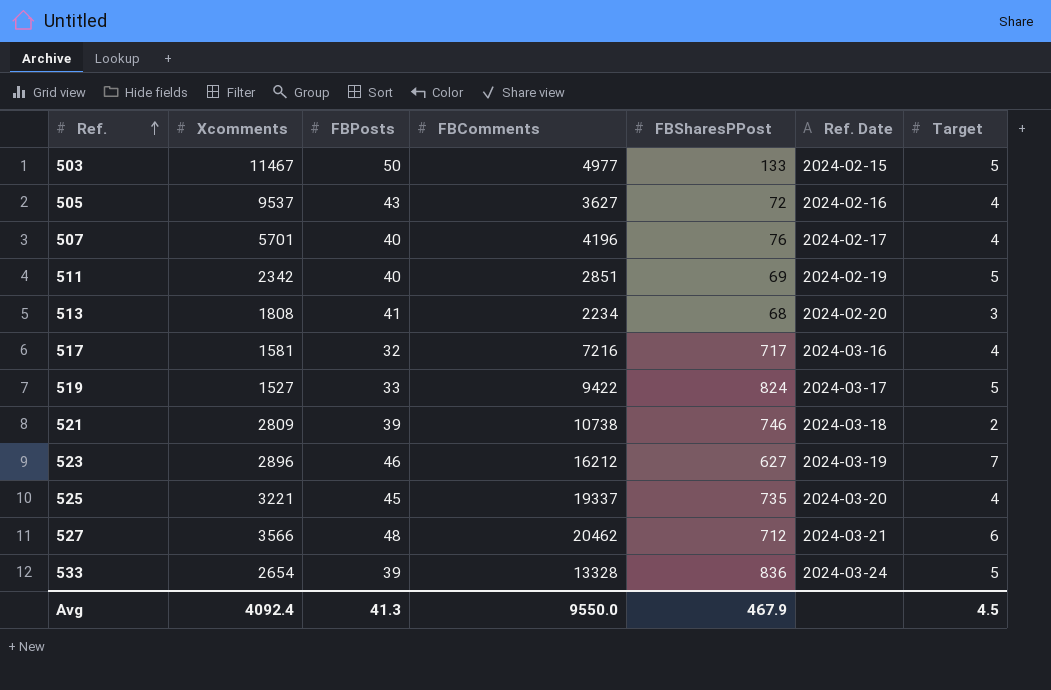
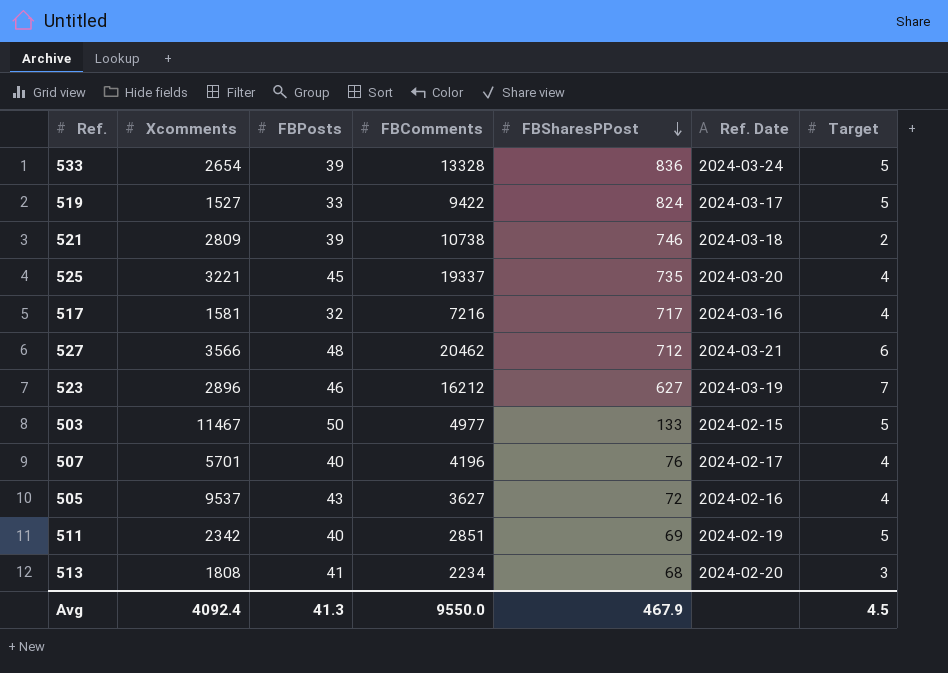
row order: Ref. ascending -> FBSharesPPost descending

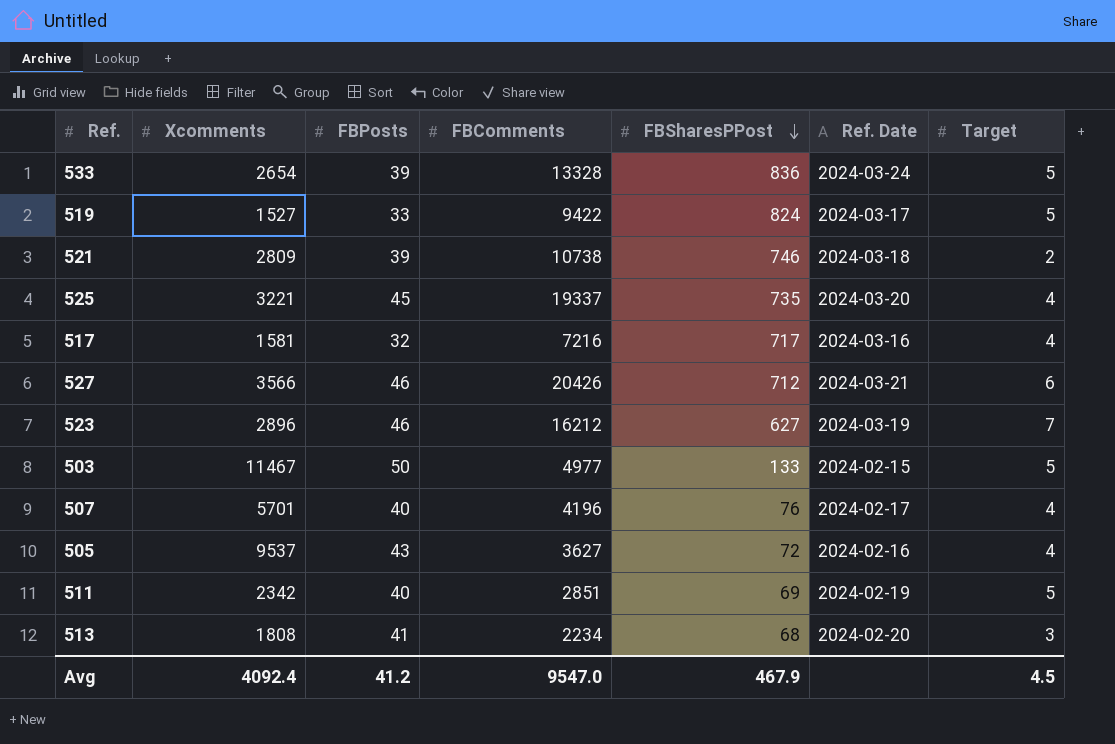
527 | FBPosts: 48 -> 46
527 | FBComments: 20462 -> 20426
Avg | FBPosts: 41.3 -> 41.2
Avg | FBComments: 9550.0 -> 9547.0

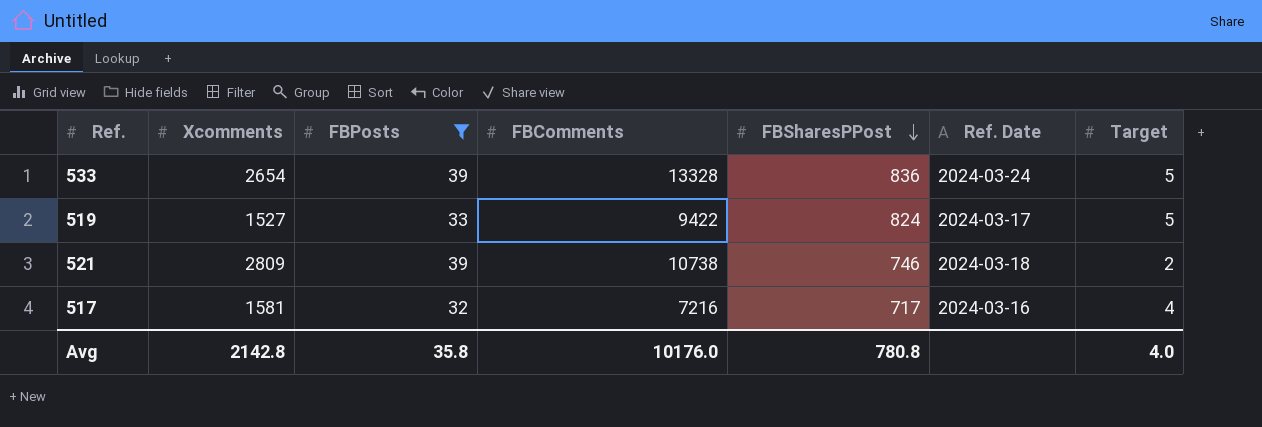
filter: none -> FBPosts <= 39
Avg | Xcomments: 4092.4 -> 2142.8
Avg | FBPosts: 41.2 -> 35.8
Avg | FBComments: 9547.0 -> 10176.0
Avg | FBSharesPPost: 467.9 -> 780.8
Avg | Target: 4.5 -> 4.0

